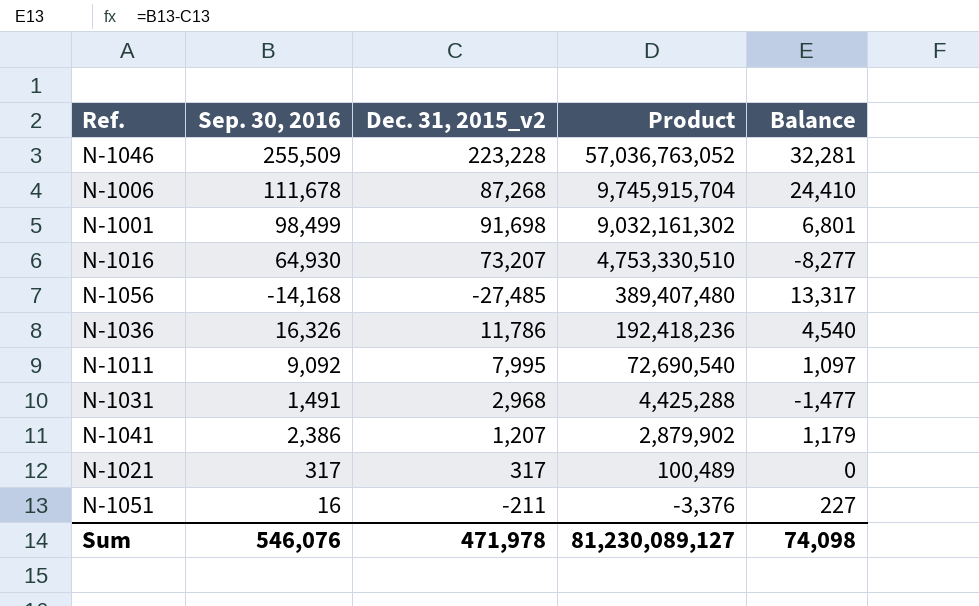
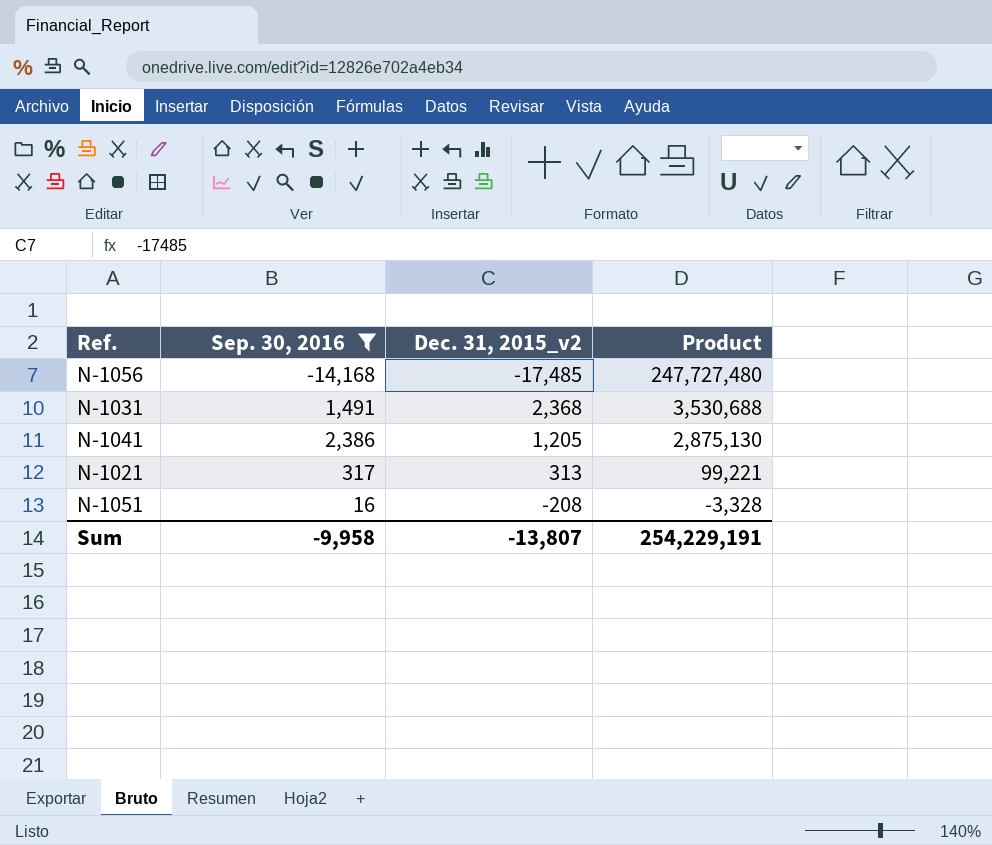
filter: none -> Sep. 30, 2016 <= 2,386
column Balance | formula: [Sep. 30, 2016] - [Dec. 31, 2015_v2] -> none
N-1056 | Dec. 31, 2015_v2: -27,485 -> -17,485
N-1056 | Product: 389,407,480 -> 247,727,480
N-1031 | Dec. 31, 2015_v2: 2,968 -> 2,368
N-1031 | Product: 4,425,288 -> 3,530,688
N-1041 | Dec. 31, 2015_v2: 1,207 -> 1,205
N-1041 | Product: 2,879,902 -> 2,875,130
N-1021 | Dec. 31, 2015_v2: 317 -> 313
N-1021 | Product: 100,489 -> 99,221
N-1051 | Dec. 31, 2015_v2: -211 -> -208
N-1051 | Product: -3,376 -> -3,328
Sum | Sep. 30, 2016: 546,076 -> -9,958
Sum | Dec. 31, 2015_v2: 471,978 -> -13,807
Sum | Product: 81,230,089,127 -> 254,229,191

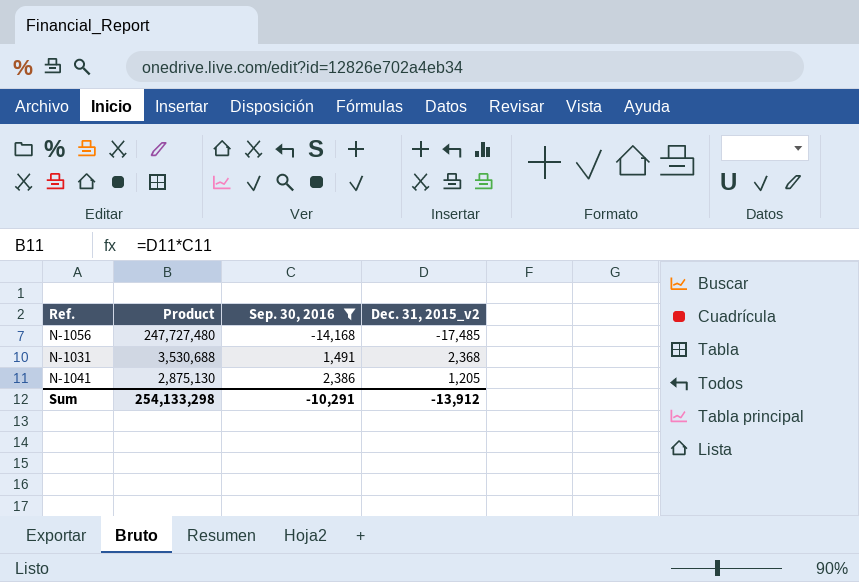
column Product | position: 4 -> 2
row N-1021: 317 | 313 | 99,221 -> none
row N-1051: 16 | -208 | -3,328 -> none
Sum | Product: 254,229,191 -> 254,133,298
Sum | Sep. 30, 2016: -9,958 -> -10,291
Sum | Dec. 31, 2015_v2: -13,807 -> -13,912

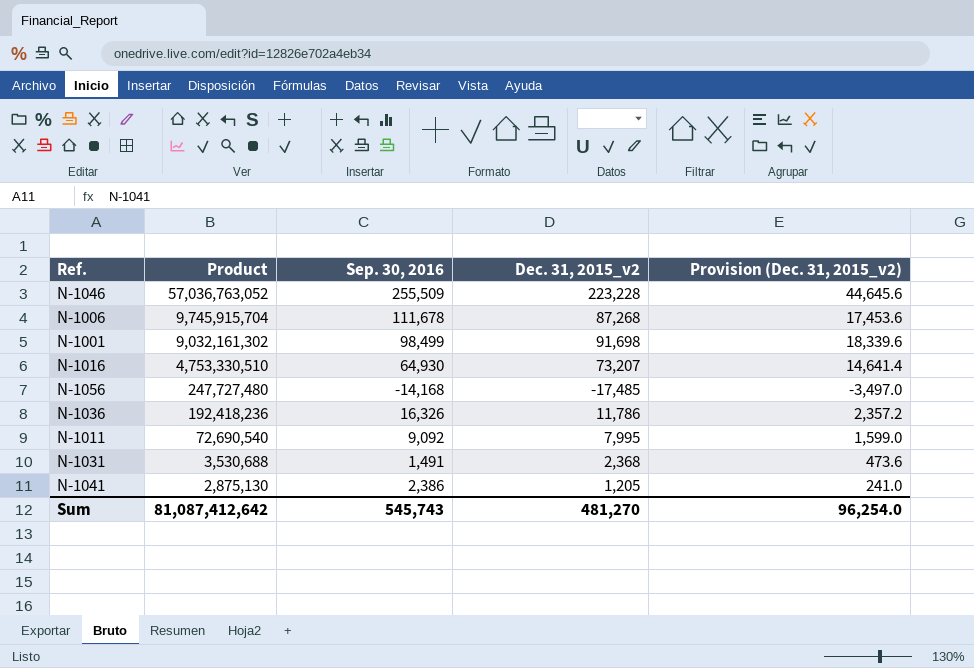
filter: Sep. 30, 2016 <= 2,386 -> none
column Provision (Dec. 31, 2015_v2) | formula: none -> [Dec. 31, 2015_v2] * 0.2
Sum | Product: 254,133,298 -> 81,087,412,642
Sum | Sep. 30, 2016: -10,291 -> 545,743
Sum | Dec. 31, 2015_v2: -13,912 -> 481,270

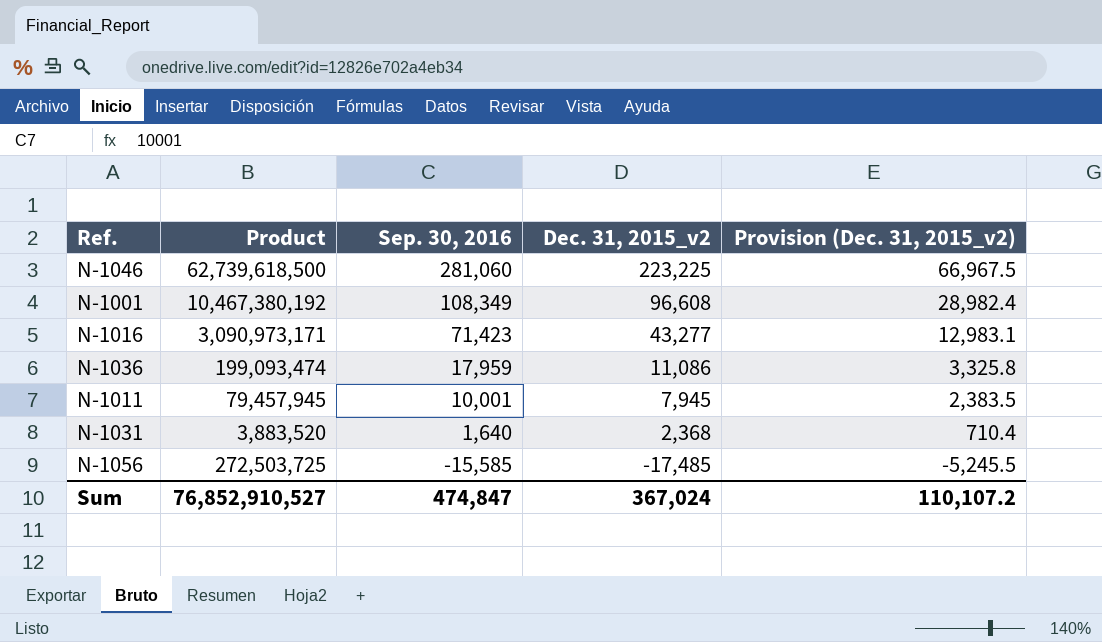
row order: Product descending -> Sep. 30, 2016 descending
column Provision (Dec. 31, 2015_v2) | formula: [Dec. 31, 2015_v2] * 0.2 -> [Dec. 31, 2015_v2] * 0.3
row N-1006: 9,745,915,704 | 111,678 | 87,268 | 17,453.6 -> none
row N-1041: 2,875,130 | 2,386 | 1,205 | 241.0 -> none
N-1046 | Product: 57,036,763,052 -> 62,739,618,500
N-1046 | Sep. 30, 2016: 255,509 -> 281,060
N-1046 | Dec. 31, 2015_v2: 223,228 -> 223,225
N-1001 | Product: 9,032,161,302 -> 10,467,380,192
N-1001 | Sep. 30, 2016: 98,499 -> 108,349
N-1001 | Dec. 31, 2015_v2: 91,698 -> 96,608
N-1016 | Product: 4,753,330,510 -> 3,090,973,171
N-1016 | Sep. 30, 2016: 64,930 -> 71,423
N-1016 | Dec. 31, 2015_v2: 73,207 -> 43,277
N-1036 | Product: 192,418,236 -> 199,093,474
N-1036 | Sep. 30, 2016: 16,326 -> 17,959
N-1036 | Dec. 31, 2015_v2: 11,786 -> 11,086
N-1011 | Product: 72,690,540 -> 79,457,945
N-1011 | Sep. 30, 2016: 9,092 -> 10,001
N-1011 | Dec. 31, 2015_v2: 7,995 -> 7,945
N-1031 | Product: 3,530,688 -> 3,883,520
N-1031 | Sep. 30, 2016: 1,491 -> 1,640
N-1056 | Product: 247,727,480 -> 272,503,725
N-1056 | Sep. 30, 2016: -14,168 -> -15,585
Sum | Product: 81,087,412,642 -> 76,852,910,527
Sum | Sep. 30, 2016: 545,743 -> 474,847
Sum | Dec. 31, 2015_v2: 481,270 -> 367,024
Sum | Provision (Dec. 31, 2015_v2): 96,254.0 -> 110,107.2

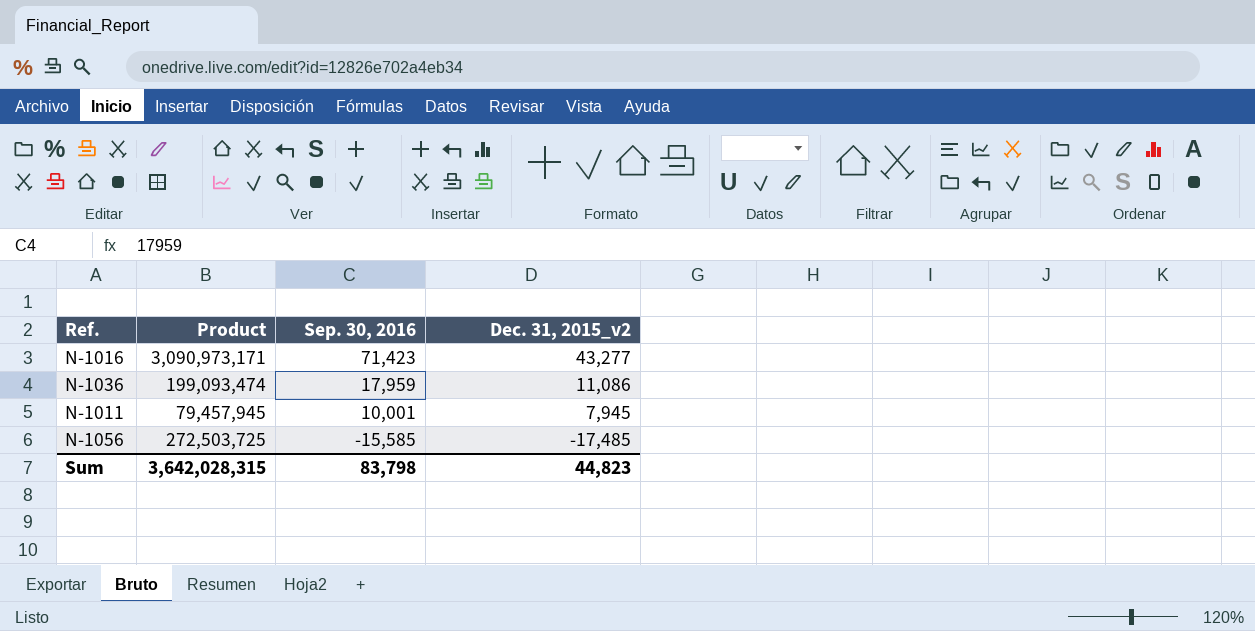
column Provision (Dec. 31, 2015_v2) | formula: [Dec. 31, 2015_v2] * 0.3 -> none
row N-1046: 62,739,618,500 | 281,060 | 223,225 | 66,967.5 -> none
row N-1001: 10,467,380,192 | 108,349 | 96,608 | 28,982.4 -> none
row N-1031: 3,883,520 | 1,640 | 2,368 | 710.4 -> none
Sum | Product: 76,852,910,527 -> 3,642,028,315
Sum | Sep. 30, 2016: 474,847 -> 83,798
Sum | Dec. 31, 2015_v2: 367,024 -> 44,823

